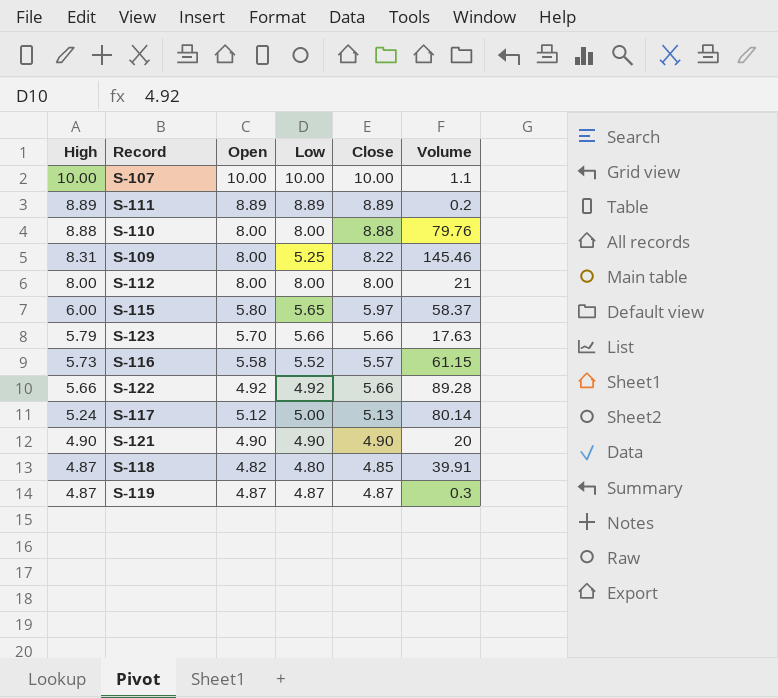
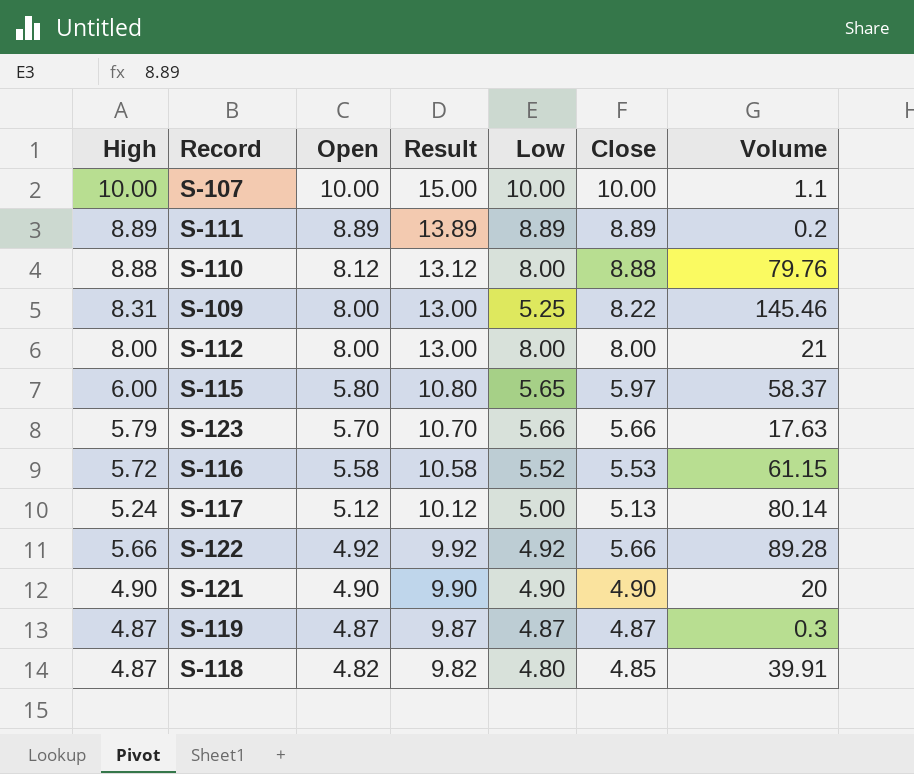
row order: High descending -> Open descending
column Result | formula: none -> [Open] + 5
S-110 | Open: 8.00 -> 8.12
S-116 | High: 5.73 -> 5.72
S-116 | Close: 5.57 -> 5.53

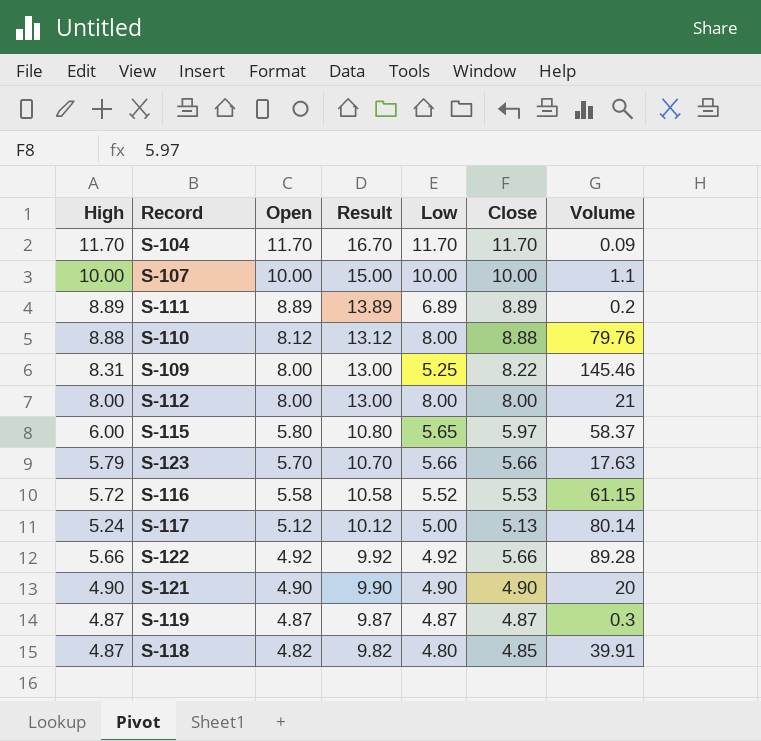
row S-104: none -> 11.70 | 11.70 | 16.70 | 11.70 | 11.70 | 0.09
S-111 | Low: 8.89 -> 6.89

